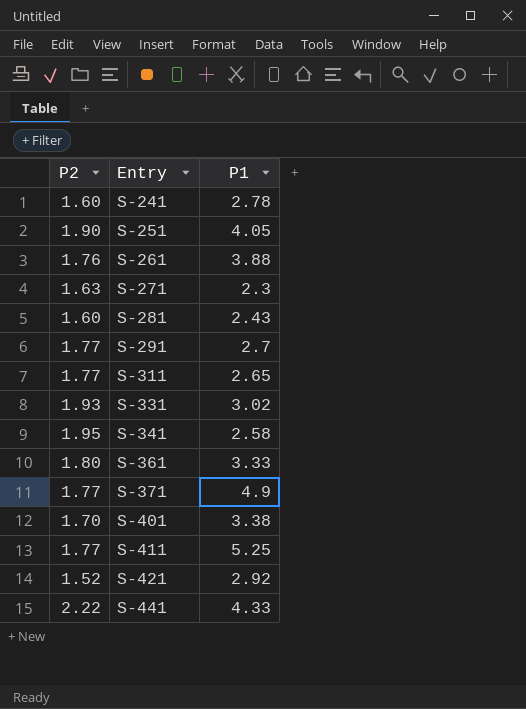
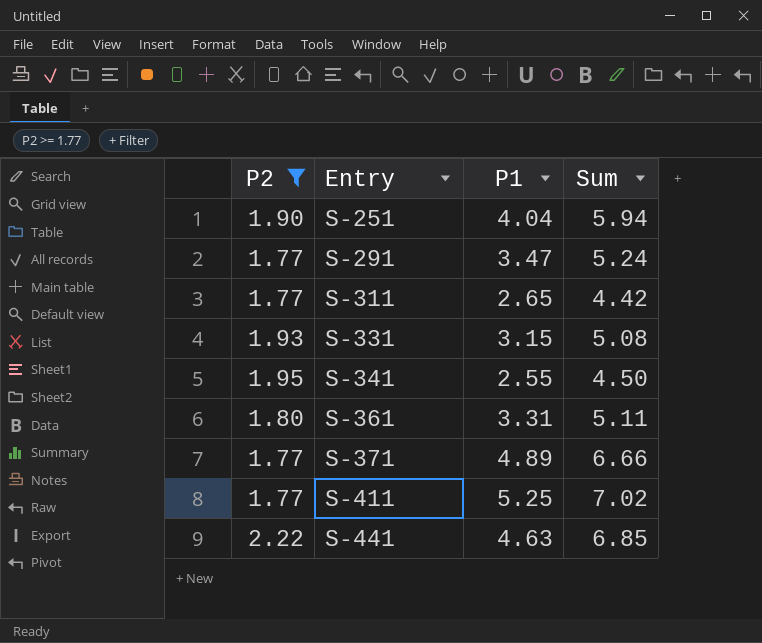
filter: none -> P2 >= 1.77
column Sum | formula: none -> [P2] + [P1]
S-251 | P1: 4.05 -> 4.04
S-291 | P1: 2.7 -> 3.47
S-331 | P1: 3.02 -> 3.15
S-341 | P1: 2.58 -> 2.55
S-361 | P1: 3.33 -> 3.31
S-371 | P1: 4.9 -> 4.89
S-441 | P1: 4.33 -> 4.63

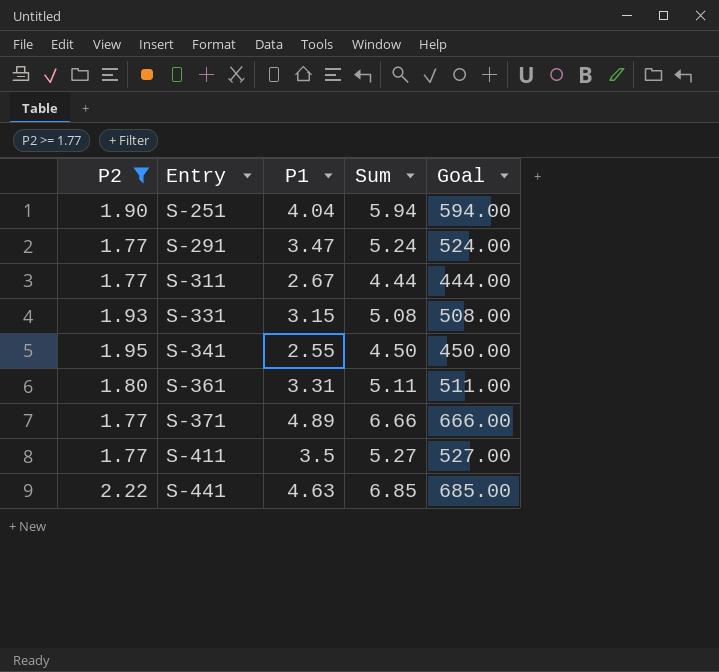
column Goal | formula: none -> [Sum] * 100
S-311 | P1: 2.65 -> 2.67
S-311 | Sum: 4.42 -> 4.44
S-411 | P1: 5.25 -> 3.5
S-411 | Sum: 7.02 -> 5.27

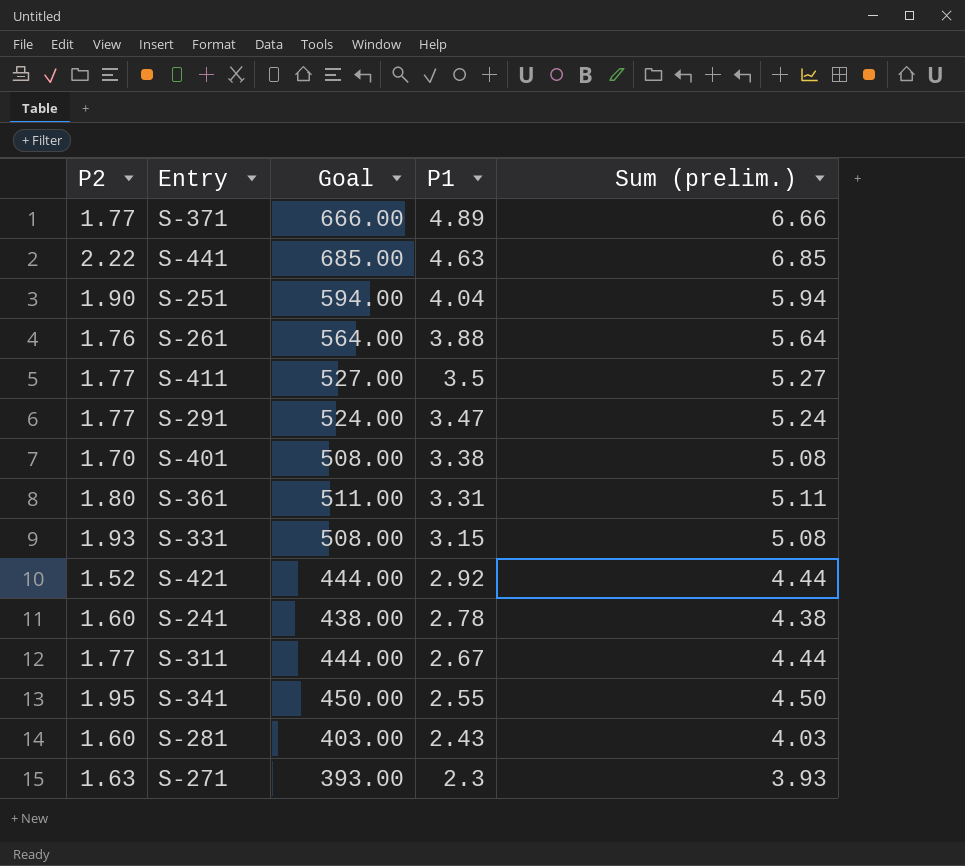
filter: P2 >= 1.77 -> none
row order: Entry ascending -> P1 descending
column Goal | position: 5 -> 3
column name: Sum -> Sum (prelim.)

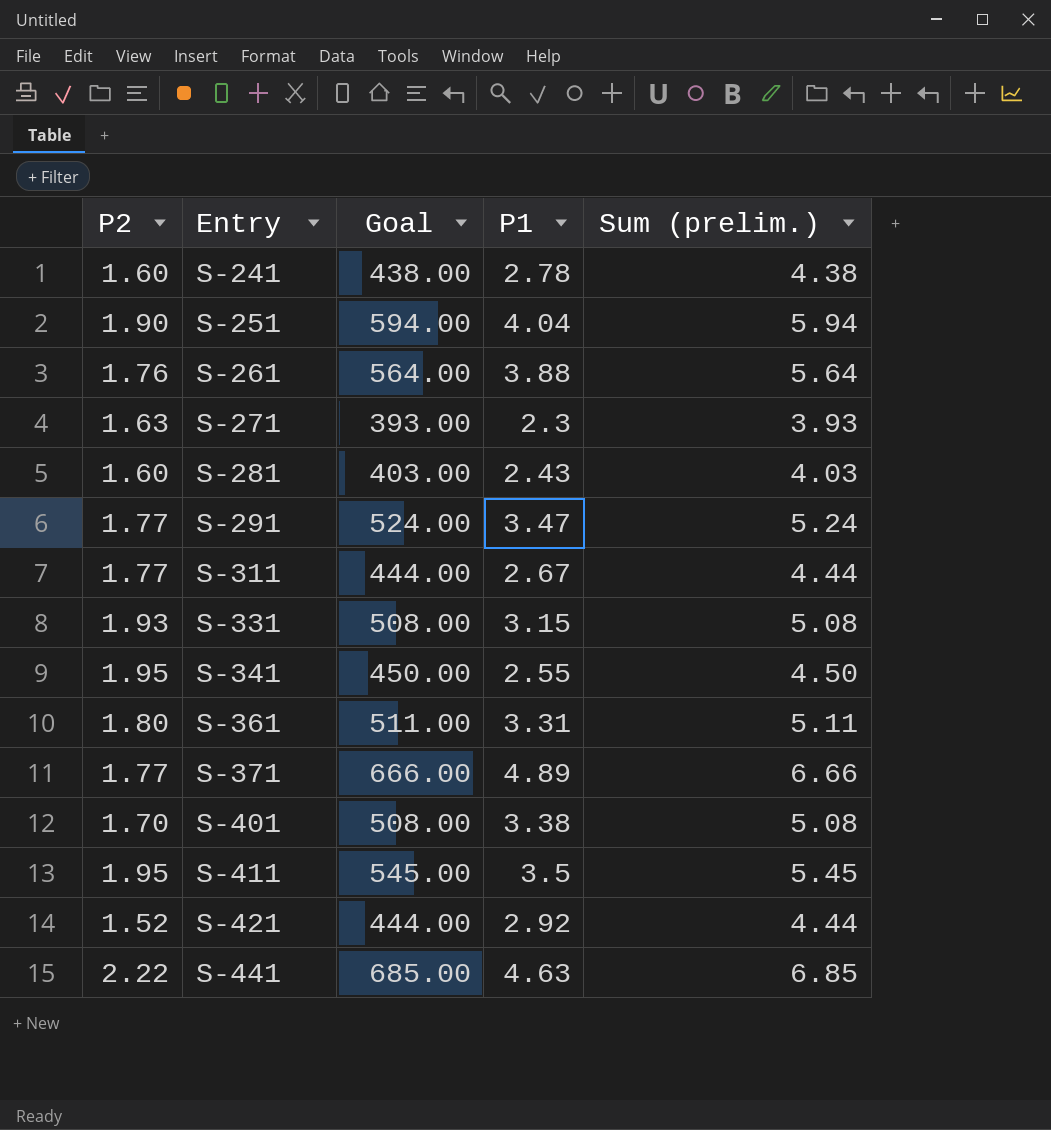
row order: P1 descending -> Entry ascending
S-411 | P2: 1.77 -> 1.95
S-411 | Goal: 527.00 -> 545.00
S-411 | Sum (prelim.): 5.27 -> 5.45

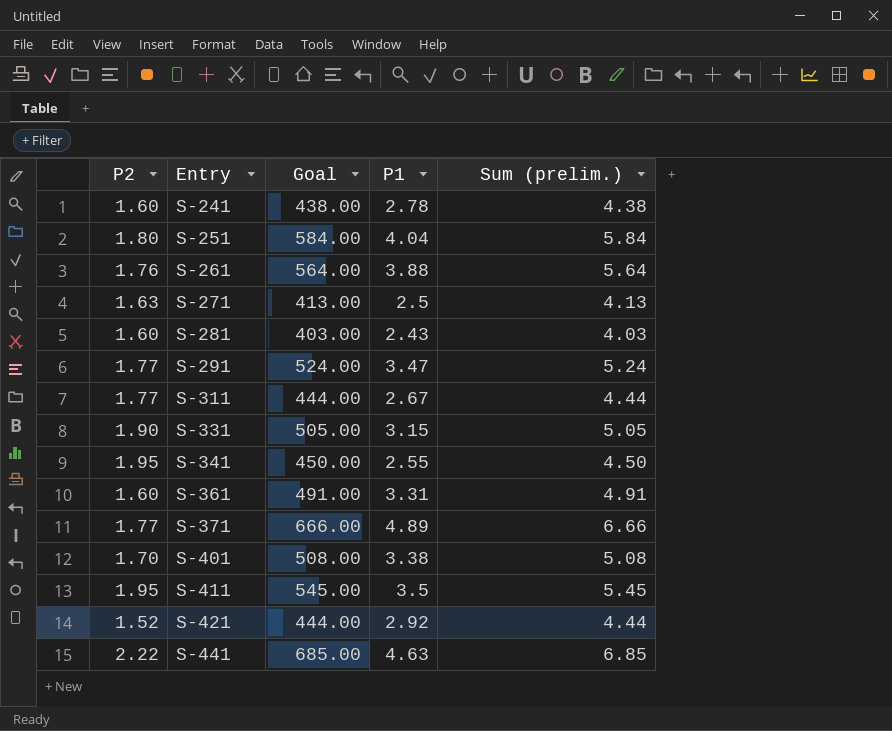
S-251 | P2: 1.90 -> 1.80
S-251 | Goal: 594.00 -> 584.00
S-251 | Sum (prelim.): 5.94 -> 5.84
S-271 | Goal: 393.00 -> 413.00
S-271 | P1: 2.3 -> 2.5
S-271 | Sum (prelim.): 3.93 -> 4.13
S-331 | P2: 1.93 -> 1.90
S-331 | Goal: 508.00 -> 505.00
S-331 | Sum (prelim.): 5.08 -> 5.05
S-361 | P2: 1.80 -> 1.60
S-361 | Goal: 511.00 -> 491.00
S-361 | Sum (prelim.): 5.11 -> 4.91

